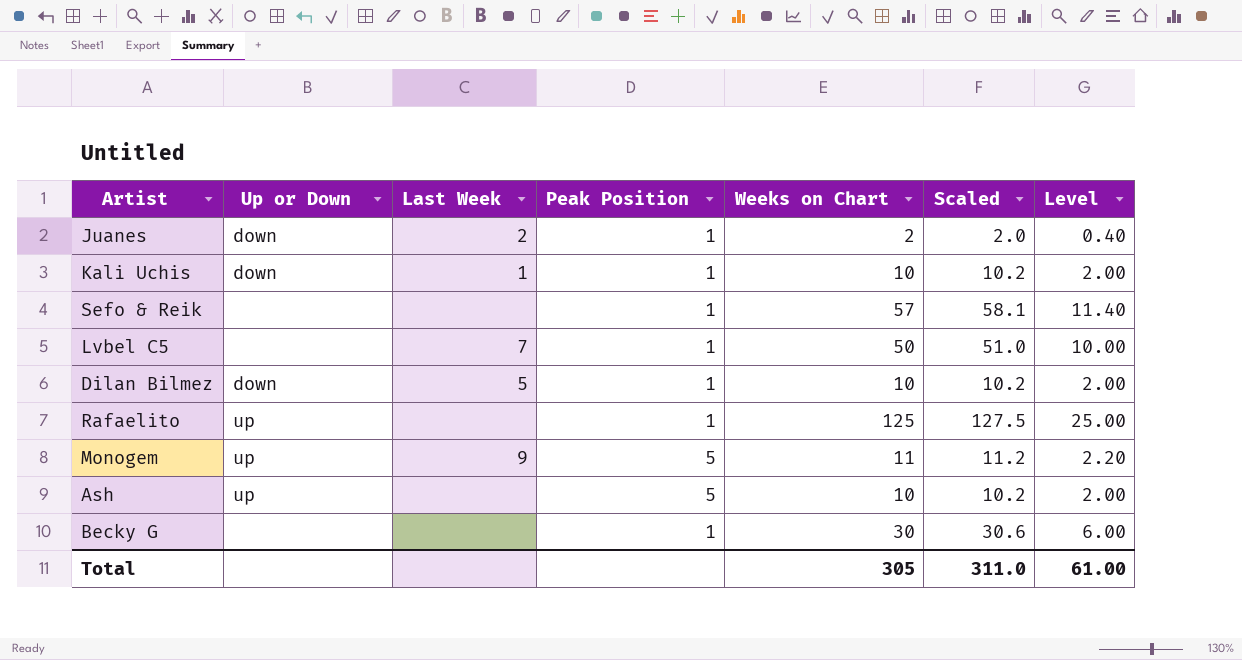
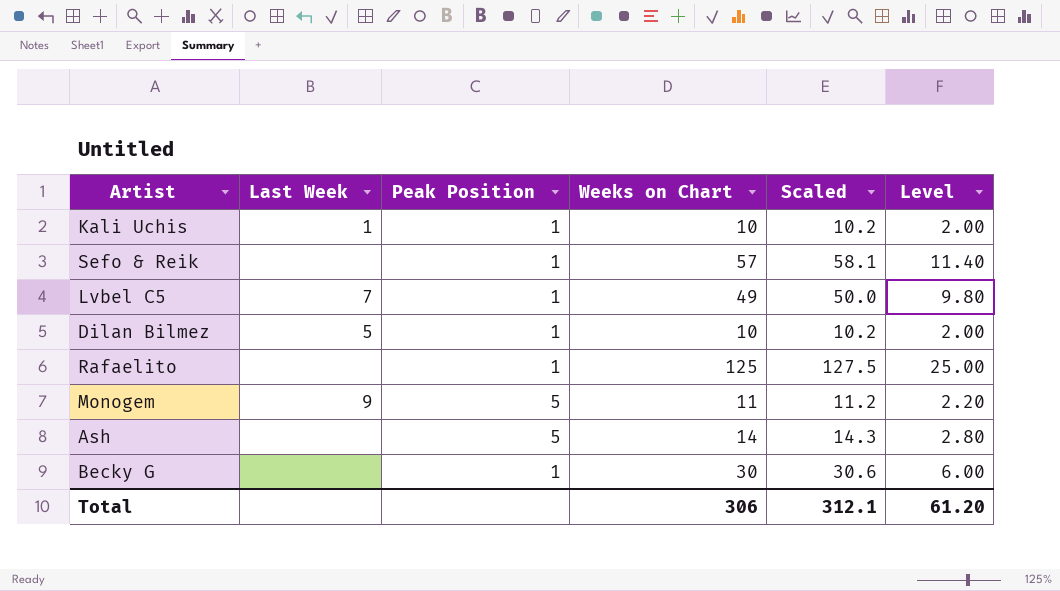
column Up or Down | position: 2 -> none
row Juanes: down | 2 | 1 | 2 | 2.0 | 0.40 -> none
Lvbel C5 | Weeks on Chart: 50 -> 49
Lvbel C5 | Scaled: 51.0 -> 50.0
Lvbel C5 | Level: 10.00 -> 9.80
Ash | Weeks on Chart: 10 -> 14
Ash | Scaled: 10.2 -> 14.3
Ash | Level: 2.00 -> 2.80
Total | Weeks on Chart: 305 -> 306
Total | Scaled: 311.0 -> 312.1
Total | Level: 61.00 -> 61.20

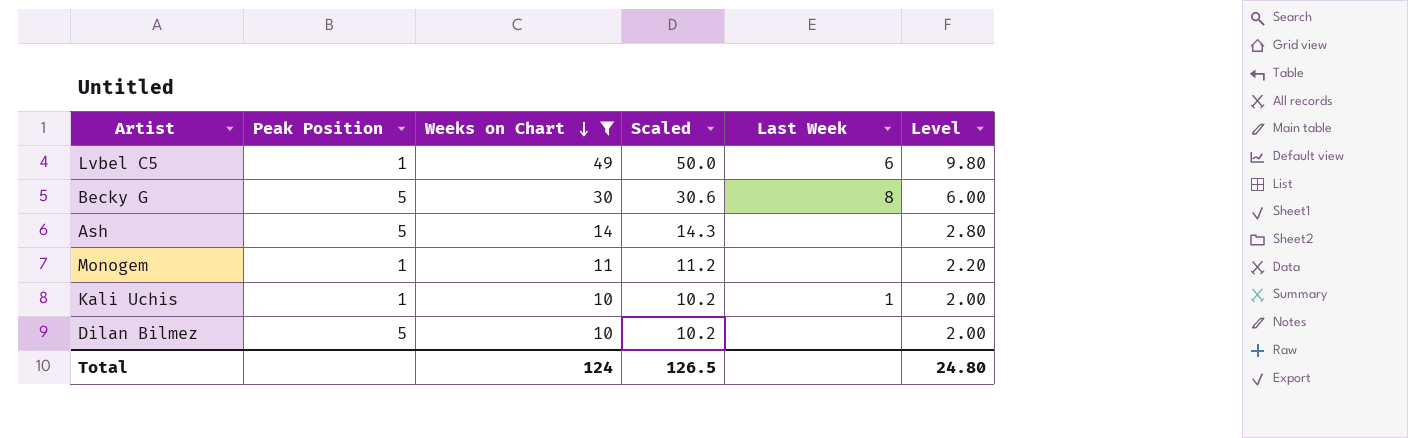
filter: none -> Weeks on Chart <= 49
row order: none -> Weeks on Chart descending
column Last Week | position: 2 -> 5
Lvbel C5 | Last Week: 7 -> 6
Becky G | Peak Position: 1 -> 5
Becky G | Last Week: none -> 8
Monogem | Peak Position: 5 -> 1
Monogem | Last Week: 9 -> none
Dilan Bilmez | Peak Position: 1 -> 5
Dilan Bilmez | Last Week: 5 -> none
Total | Weeks on Chart: 306 -> 124
Total | Scaled: 312.1 -> 126.5
Total | Level: 61.20 -> 24.80

